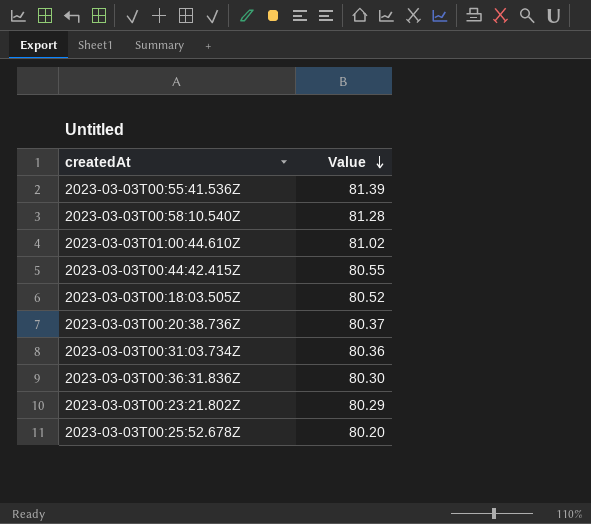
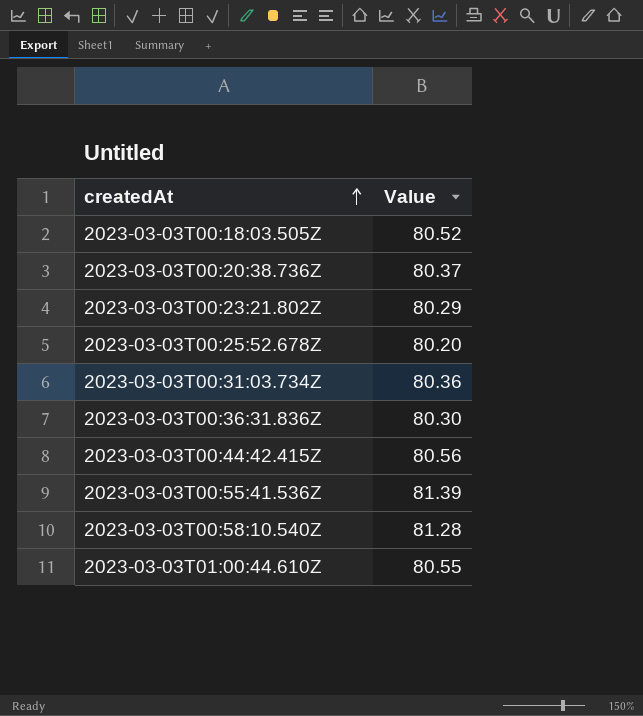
row order: Value descending -> createdAt ascending
2023-03-03T00:44:42.415Z | Value: 80.55 -> 80.56
2023-03-03T01:00:44.610Z | Value: 81.02 -> 80.55

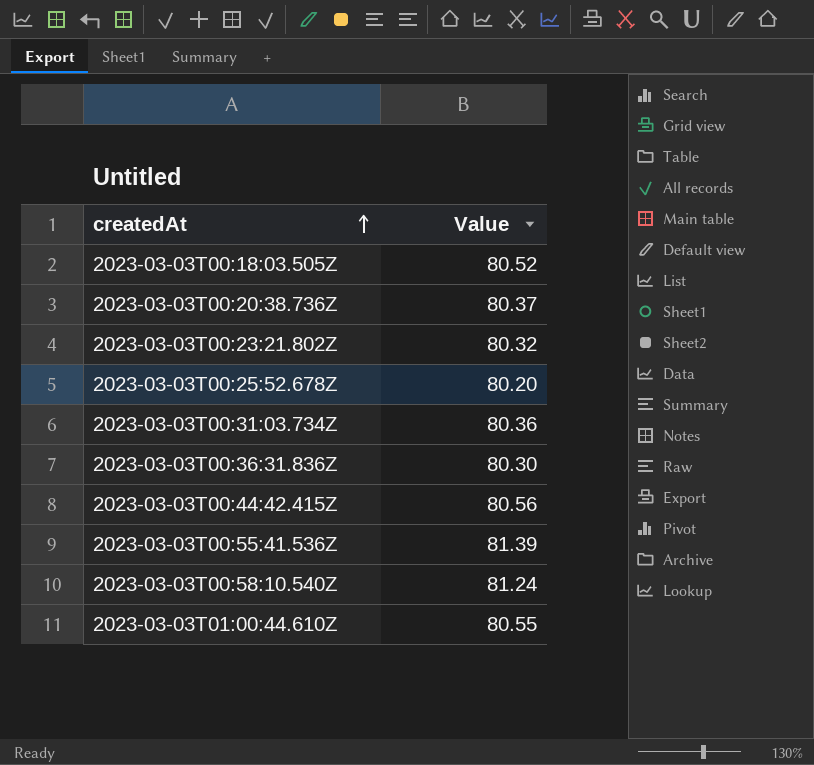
2023-03-03T00:23:21.802Z | Value: 80.29 -> 80.32
2023-03-03T00:58:10.540Z | Value: 81.28 -> 81.24

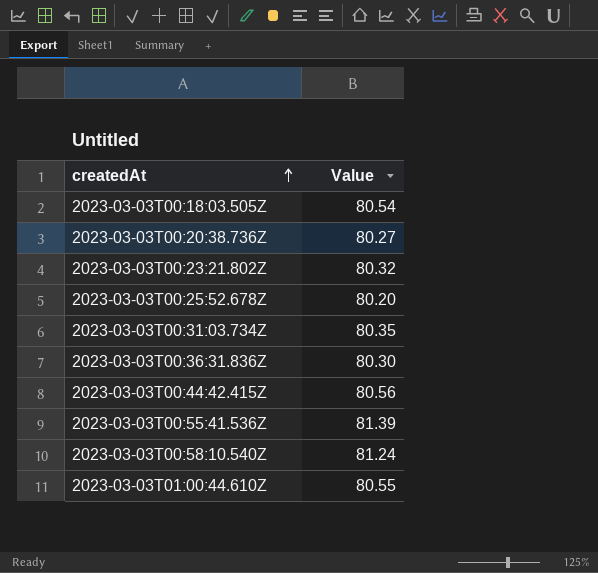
2023-03-03T00:18:03.505Z | Value: 80.52 -> 80.54
2023-03-03T00:20:38.736Z | Value: 80.37 -> 80.27
2023-03-03T00:31:03.734Z | Value: 80.36 -> 80.35

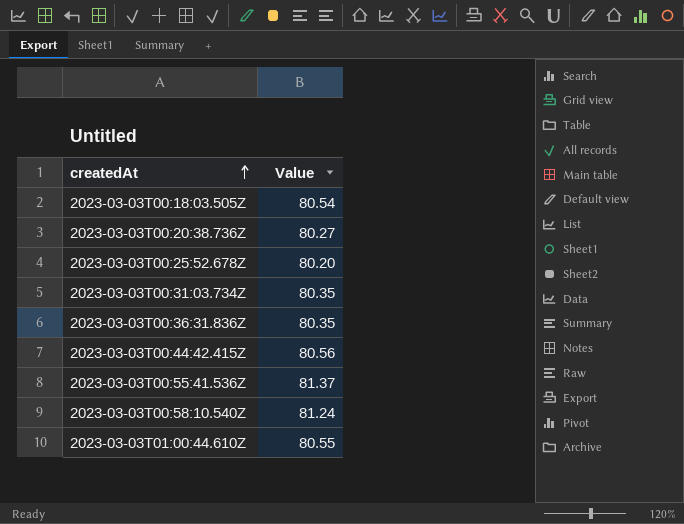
row 2023-03-03T00:23:21.802Z: 80.32 -> none
2023-03-03T00:36:31.836Z | Value: 80.30 -> 80.35
2023-03-03T00:55:41.536Z | Value: 81.39 -> 81.37

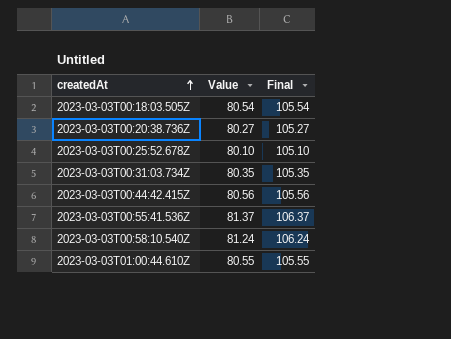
column Final | formula: none -> [Value] + 25
row 2023-03-03T00:36:31.836Z: 80.35 -> none
2023-03-03T00:25:52.678Z | Value: 80.20 -> 80.10

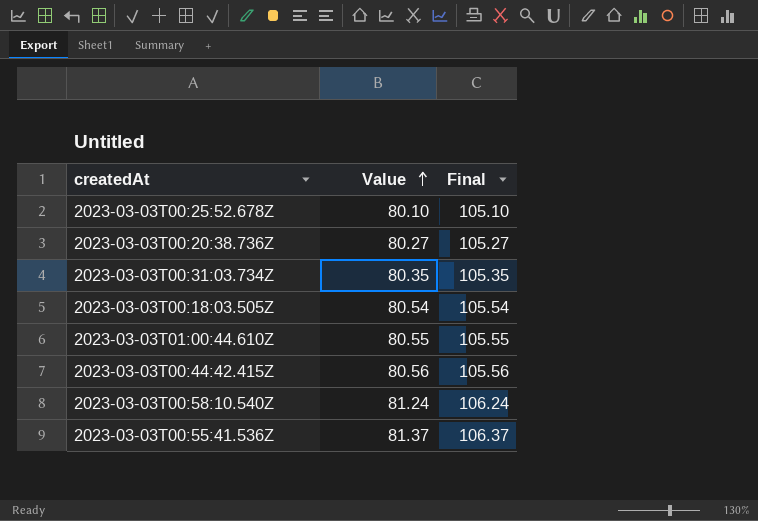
row order: createdAt ascending -> Value ascending

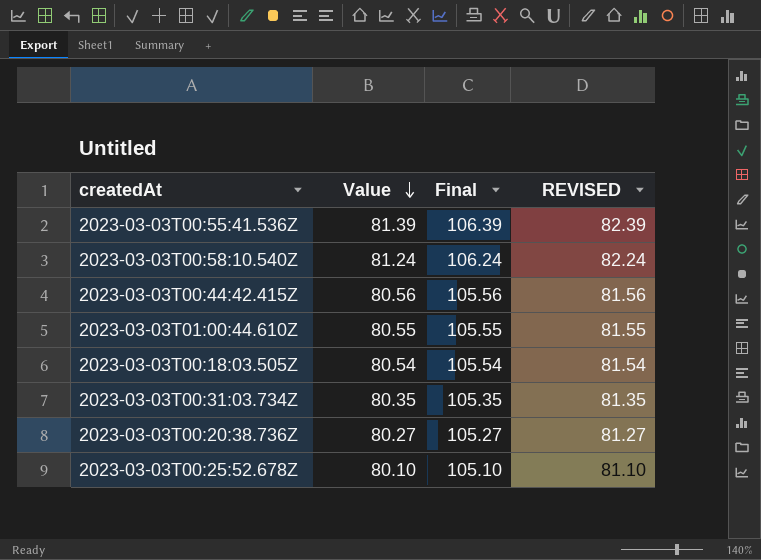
row order: Value ascending -> Value descending
column REVISED | formula: none -> [Value] + 1
2023-03-03T00:55:41.536Z | Value: 81.37 -> 81.39
2023-03-03T00:55:41.536Z | Final: 106.37 -> 106.39

